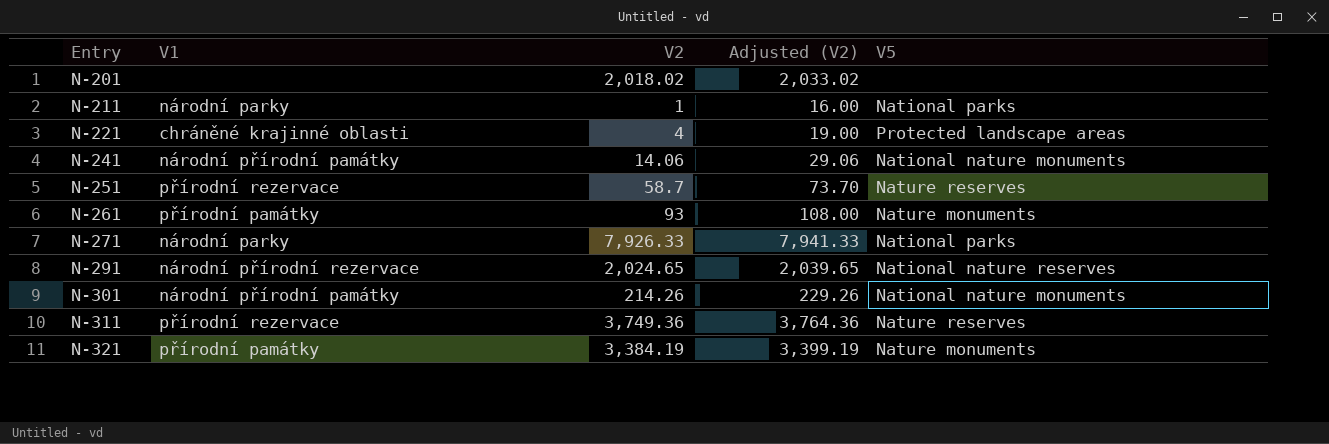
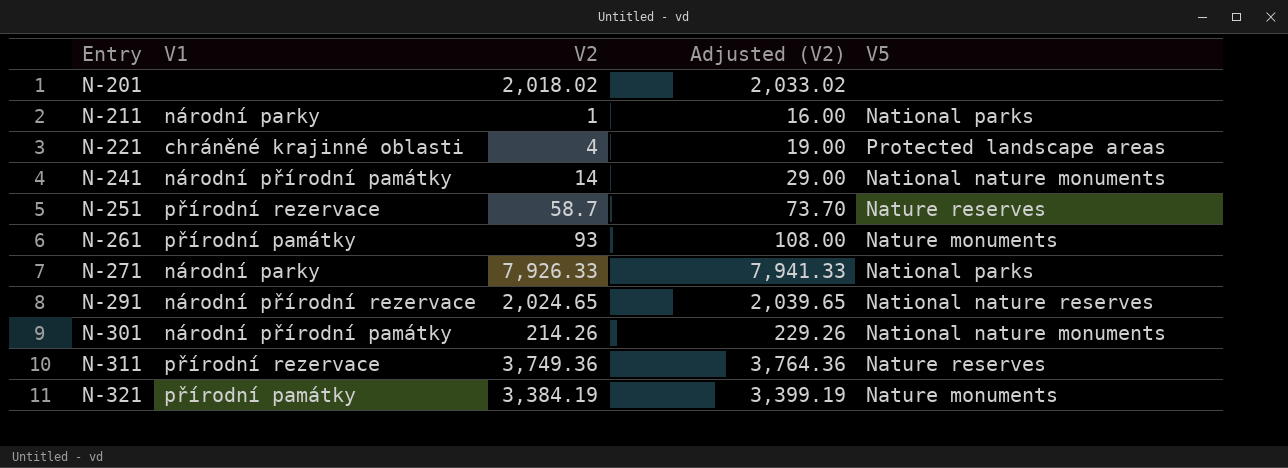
N-241 | V2: 14.06 -> 14
N-241 | Adjusted (V2): 29.06 -> 29.00

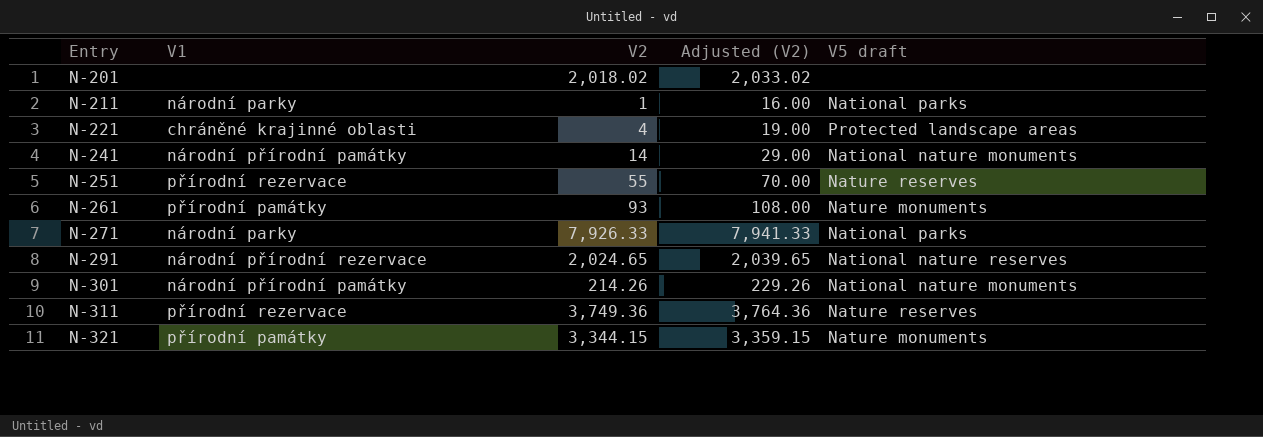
column name: V5 -> V5 draft
N-251 | V2: 58.7 -> 55
N-251 | Adjusted (V2): 73.70 -> 70.00
N-321 | V2: 3,384.19 -> 3,344.15
N-321 | Adjusted (V2): 3,399.19 -> 3,359.15

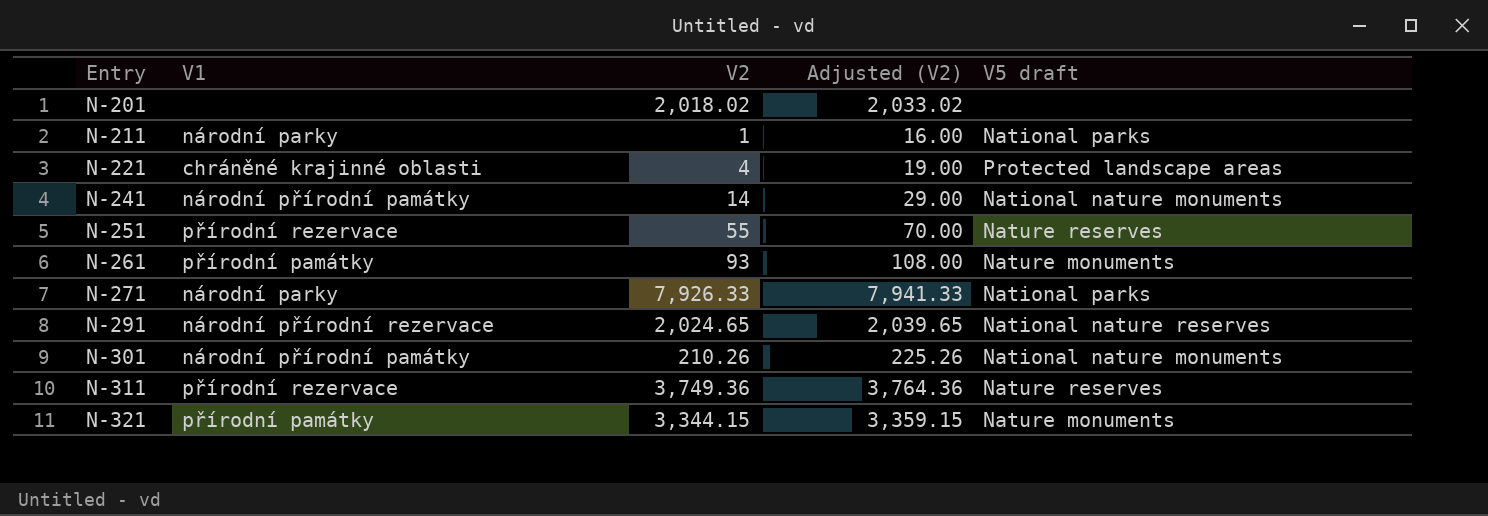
N-301 | V2: 214.26 -> 210.26
N-301 | Adjusted (V2): 229.26 -> 225.26

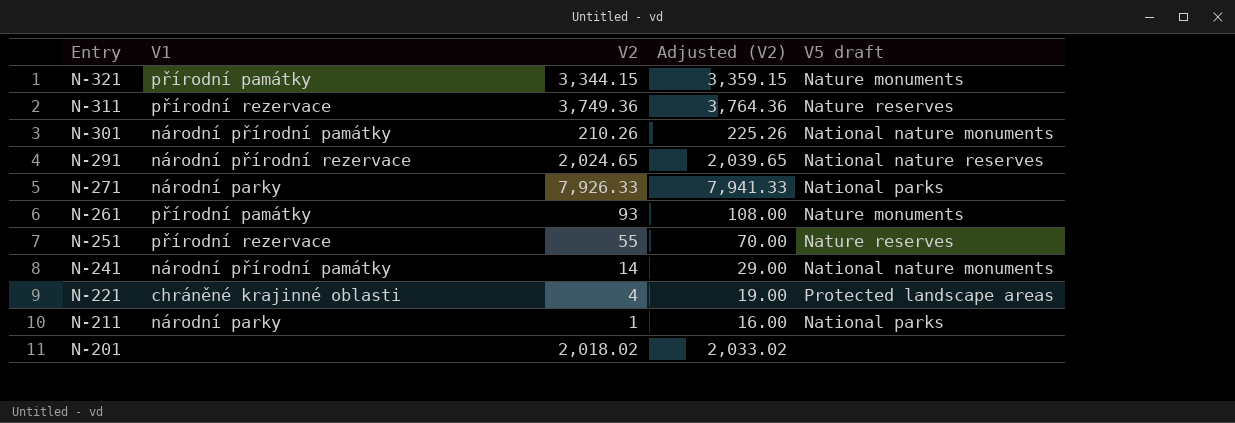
row order: Entry ascending -> Entry descending

